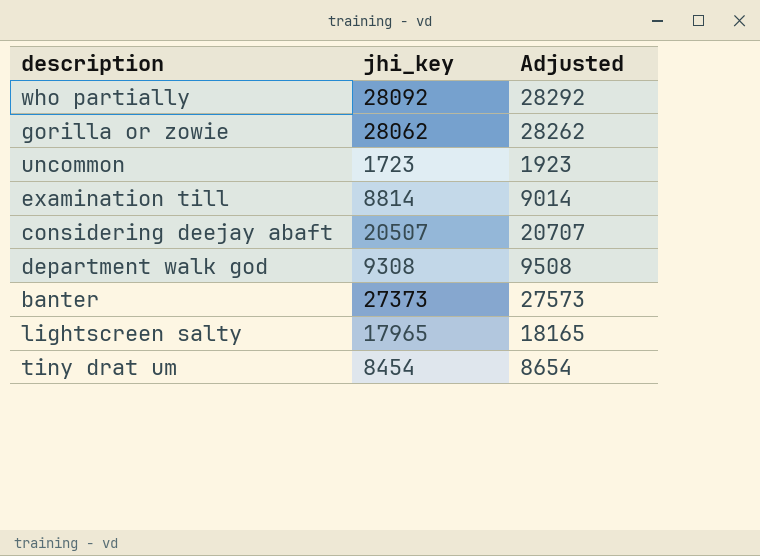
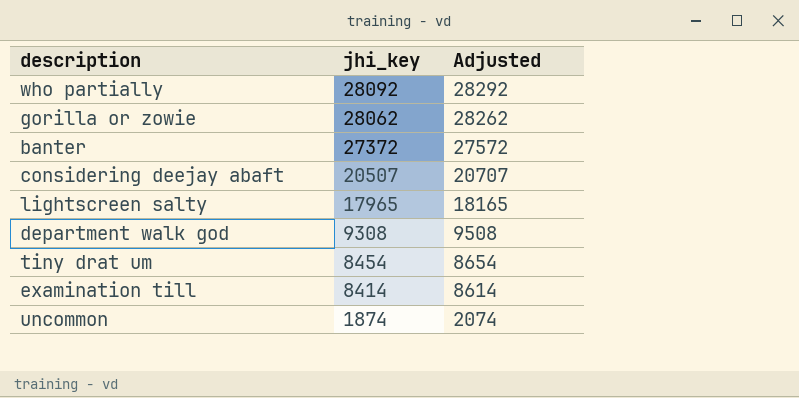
row order: none -> jhi_key descending
banter | jhi_key: 27373 -> 27372
banter | Adjusted: 27573 -> 27572
examination till | jhi_key: 8814 -> 8414
examination till | Adjusted: 9014 -> 8614
uncommon | jhi_key: 1723 -> 1874
uncommon | Adjusted: 1923 -> 2074

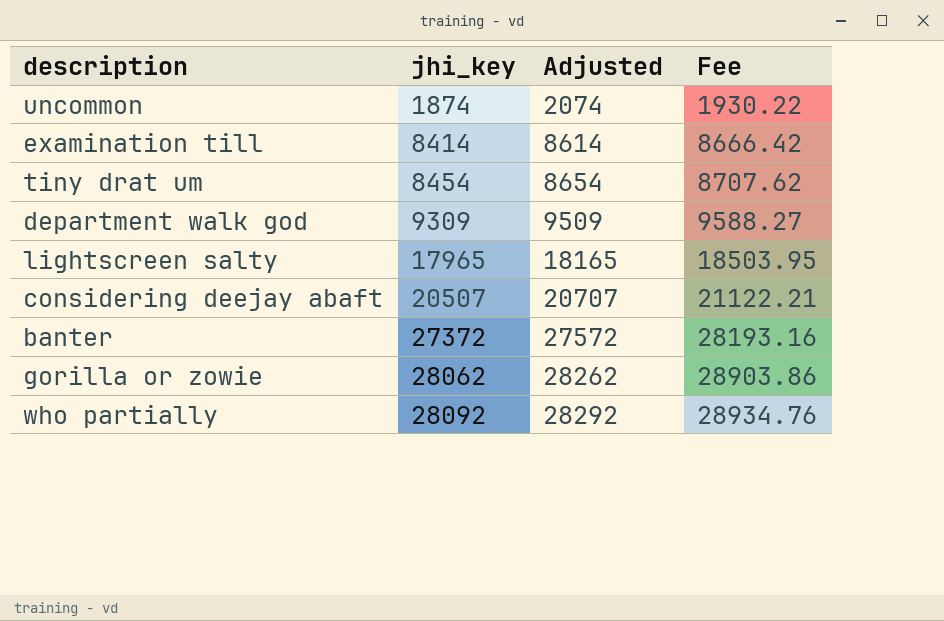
row order: jhi_key descending -> jhi_key ascending
column Fee | formula: none -> [jhi_key] * 1.03
department walk god | jhi_key: 9308 -> 9309
department walk god | Adjusted: 9508 -> 9509

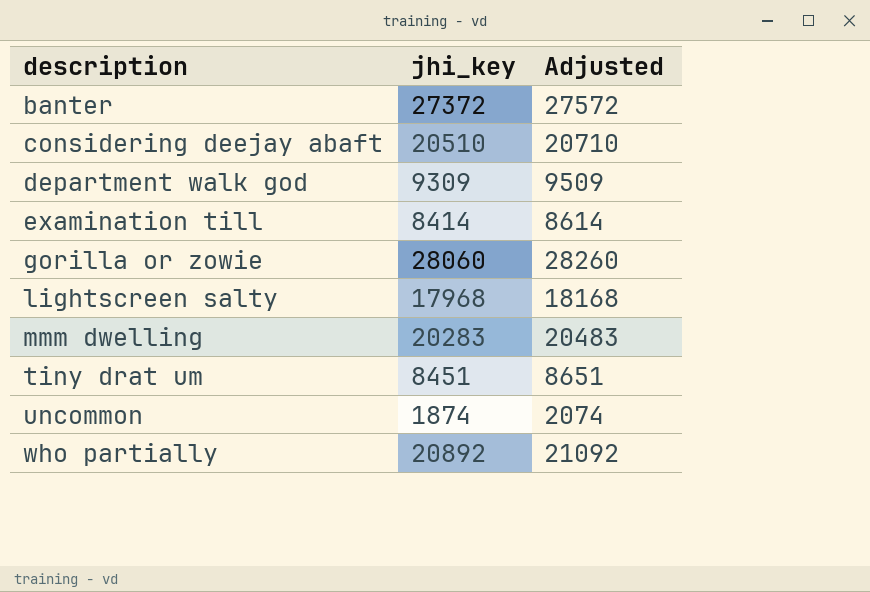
row order: jhi_key ascending -> description ascending
column Fee | formula: [jhi_key] * 1.03 -> none
considering deejay abaft | jhi_key: 20507 -> 20510
considering deejay abaft | Adjusted: 20707 -> 20710
gorilla or zowie | jhi_key: 28062 -> 28060
gorilla or zowie | Adjusted: 28262 -> 28260
lightscreen salty | jhi_key: 17965 -> 17968
lightscreen salty | Adjusted: 18165 -> 18168
row mmm dwelling: none -> 20283 | 20483
tiny drat um | jhi_key: 8454 -> 8451
tiny drat um | Adjusted: 8654 -> 8651
who partially | jhi_key: 28092 -> 20892
who partially | Adjusted: 28292 -> 21092

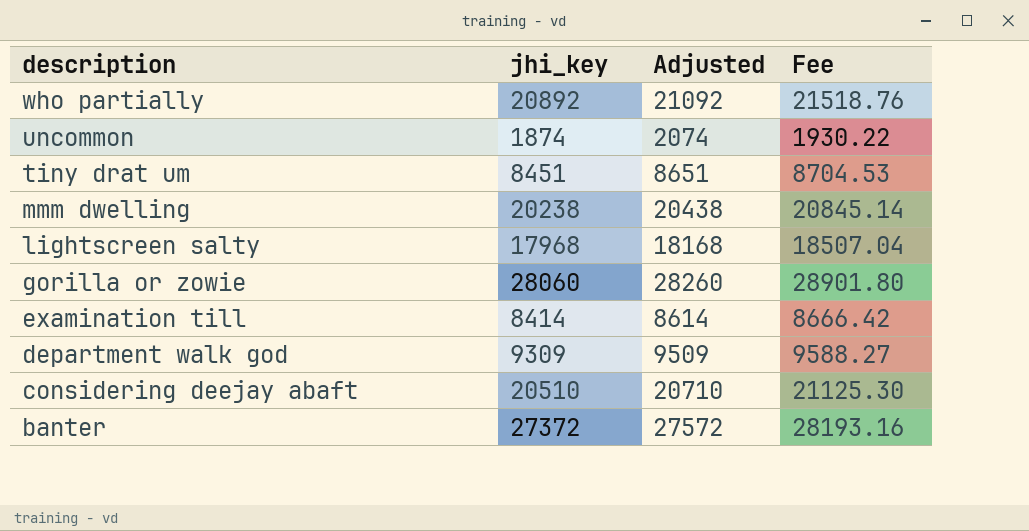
row order: description ascending -> description descending
column Fee | formula: none -> [jhi_key] * 1.03
mmm dwelling | jhi_key: 20283 -> 20238
mmm dwelling | Adjusted: 20483 -> 20438

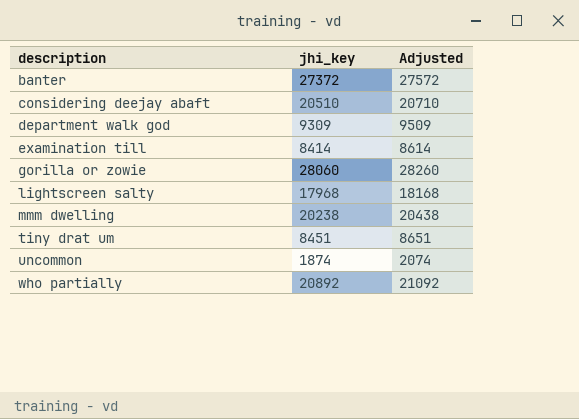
row order: description descending -> description ascending
column Fee | formula: [jhi_key] * 1.03 -> none

